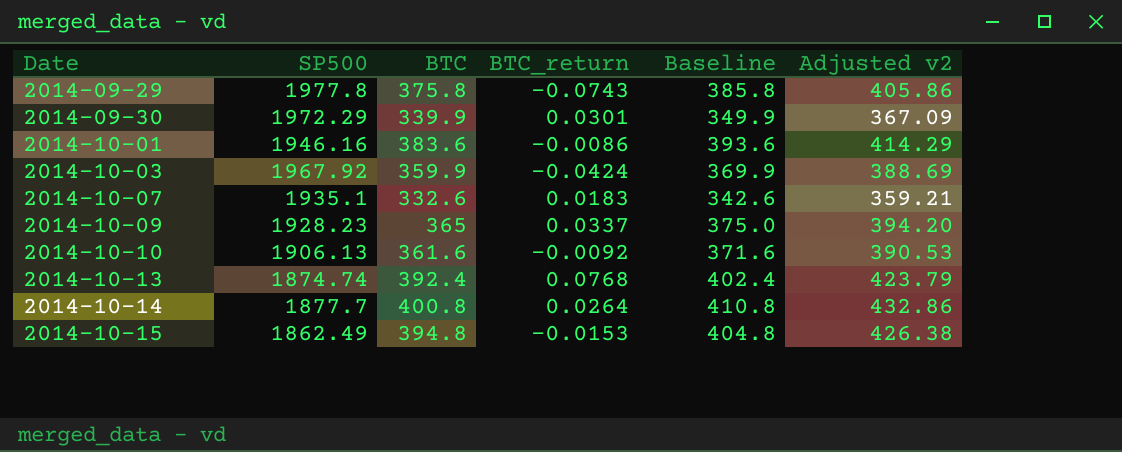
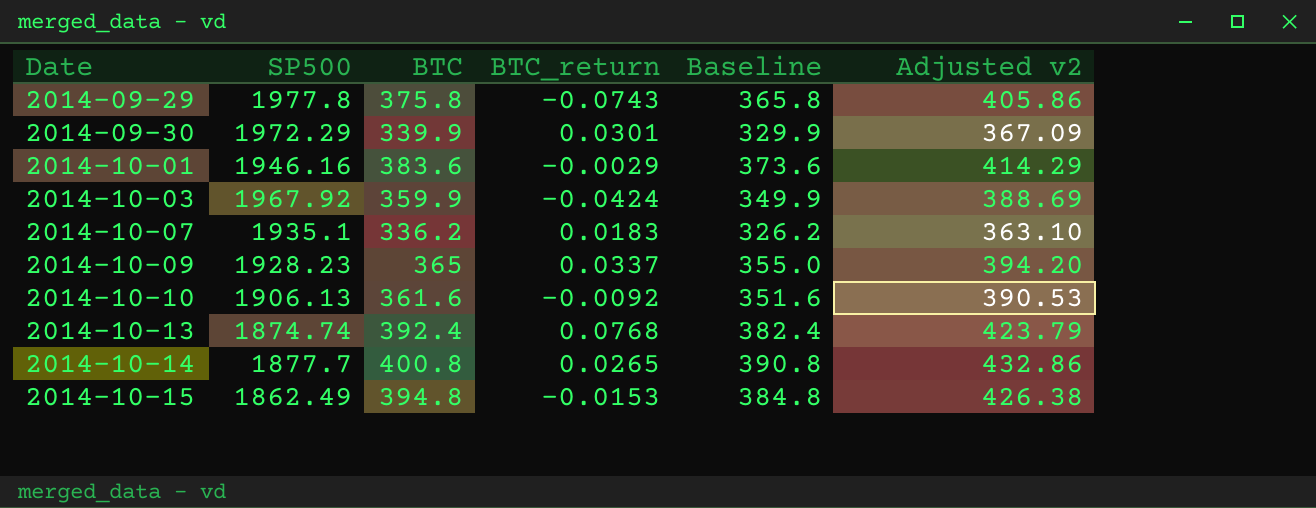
column Baseline | formula: [BTC] + 10 -> [BTC] - 10
2014-10-01 | BTC_return: -0.0086 -> -0.0029
2014-10-07 | BTC: 332.6 -> 336.2
2014-10-07 | Adjusted v2: 359.21 -> 363.10
2014-10-14 | BTC_return: 0.0264 -> 0.0265

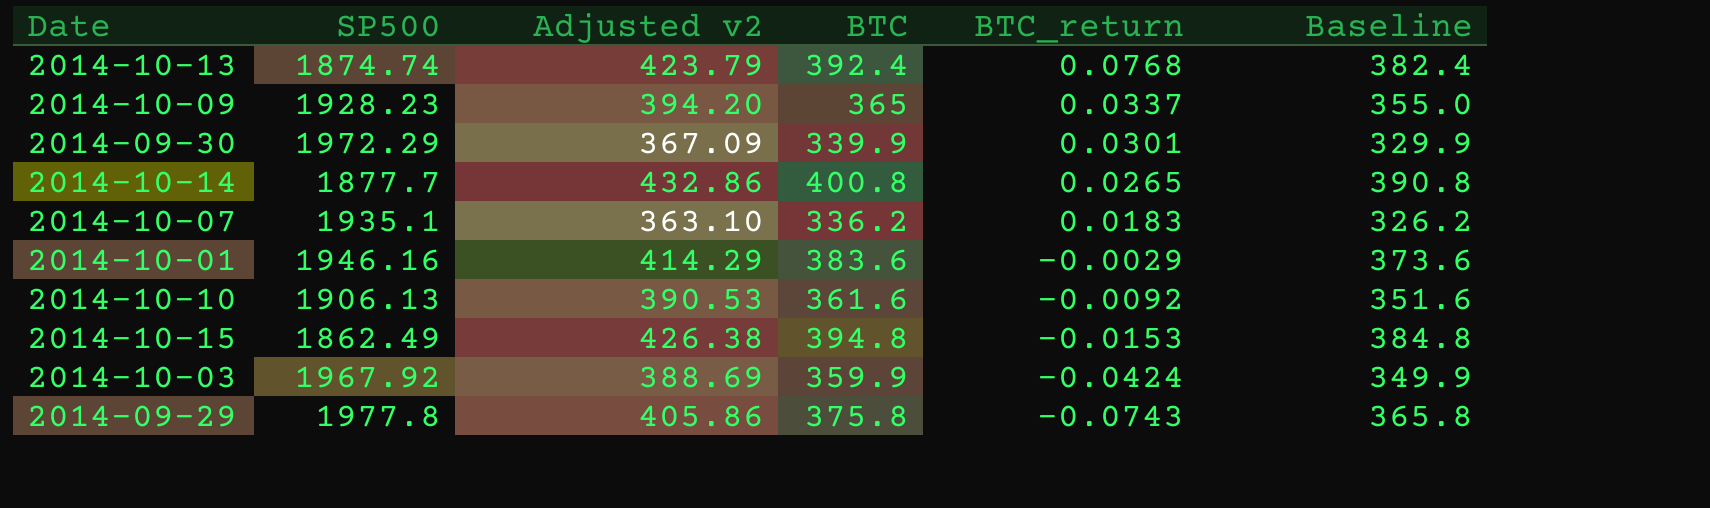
row order: Date ascending -> BTC_return descending
column Adjusted v2 | position: 6 -> 3

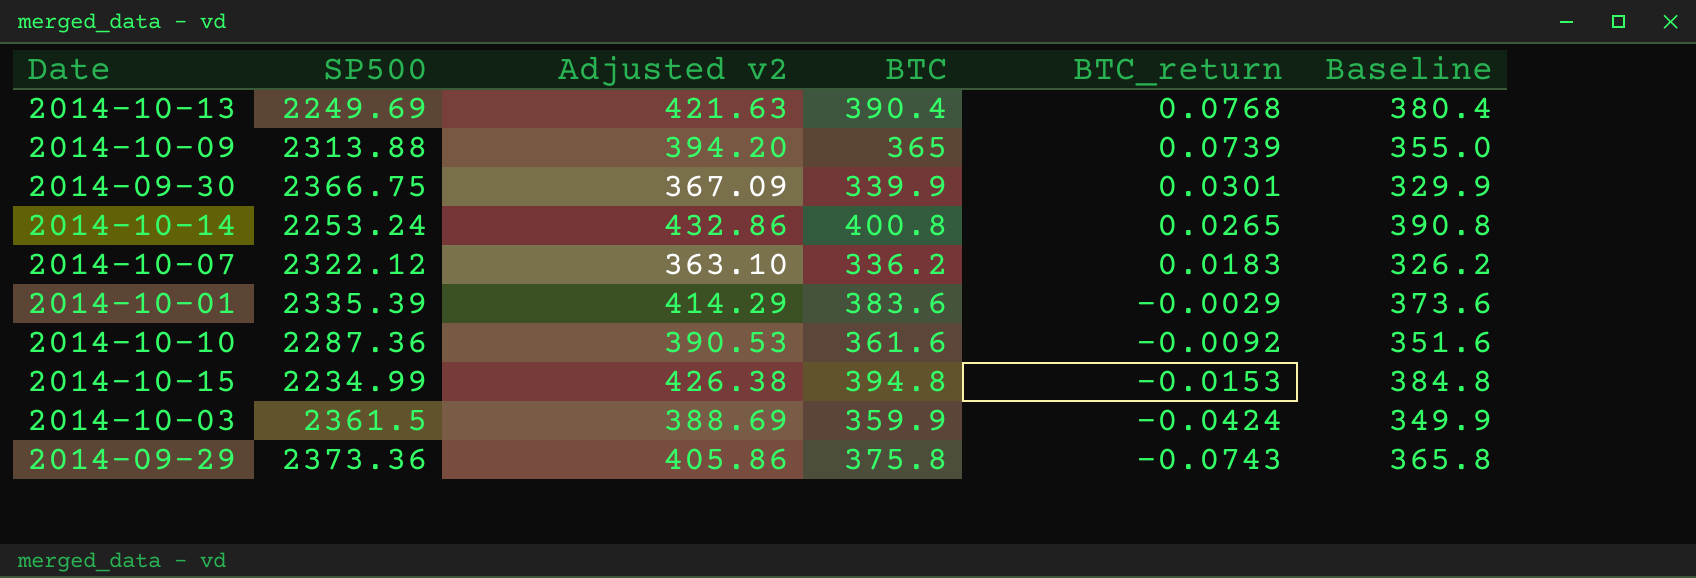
2014-10-13 | SP500: 1874.74 -> 2249.69
2014-10-13 | Adjusted v2: 423.79 -> 421.63
2014-10-13 | BTC: 392.4 -> 390.4
2014-10-13 | Baseline: 382.4 -> 380.4
2014-10-09 | SP500: 1928.23 -> 2313.88
2014-10-09 | BTC_return: 0.0337 -> 0.0739
2014-09-30 | SP500: 1972.29 -> 2366.75
2014-10-14 | SP500: 1877.7 -> 2253.24
2014-10-07 | SP500: 1935.1 -> 2322.12
2014-10-01 | SP500: 1946.16 -> 2335.39
2014-10-10 | SP500: 1906.13 -> 2287.36
2014-10-15 | SP500: 1862.49 -> 2234.99
2014-10-03 | SP500: 1967.92 -> 2361.5
2014-09-29 | SP500: 1977.8 -> 2373.36

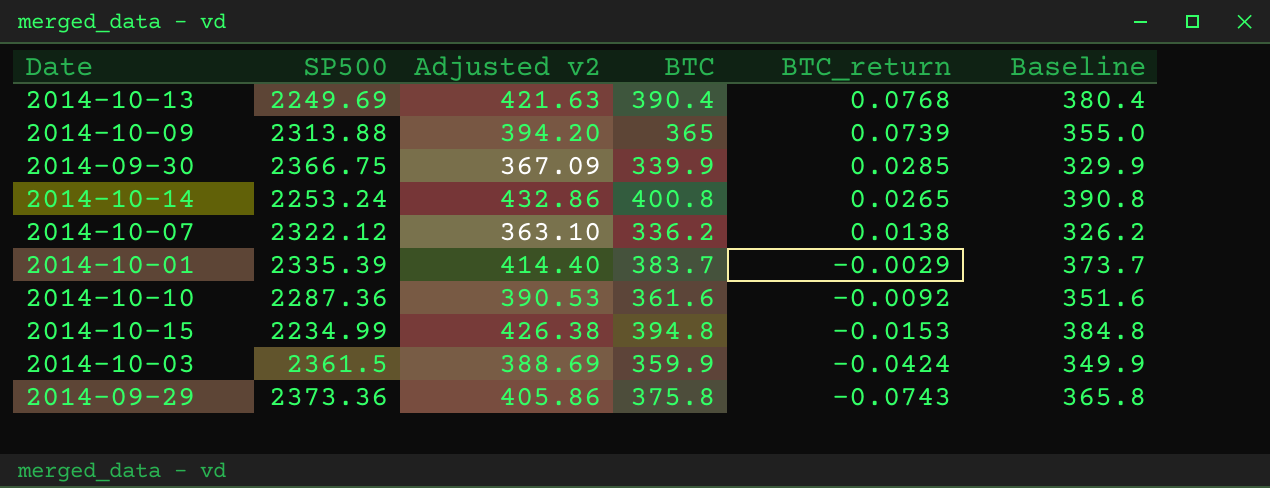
2014-09-30 | BTC_return: 0.0301 -> 0.0285
2014-10-07 | BTC_return: 0.0183 -> 0.0138
2014-10-01 | Adjusted v2: 414.29 -> 414.40
2014-10-01 | BTC: 383.6 -> 383.7
2014-10-01 | Baseline: 373.6 -> 373.7

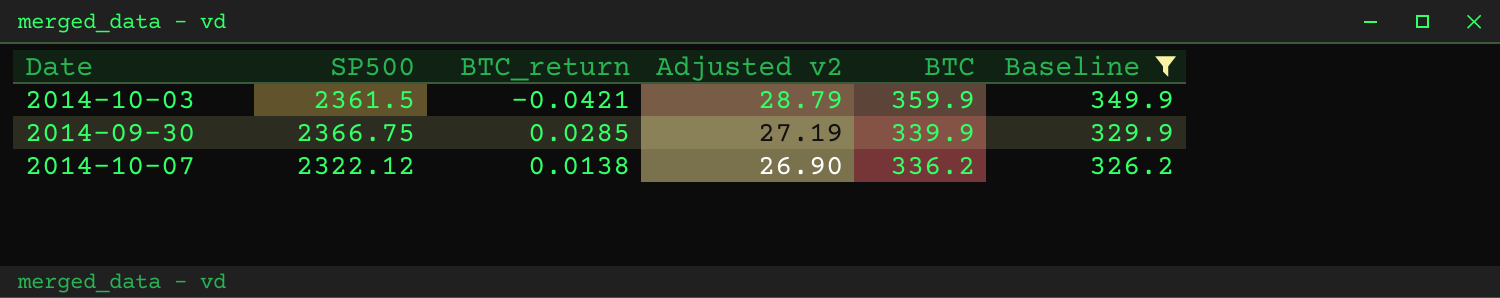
filter: none -> Baseline <= 349.9
row order: BTC_return descending -> Adjusted v2 descending
column BTC_return | position: 5 -> 3
column Adjusted v2 | formula: [BTC] * 1.08 -> [BTC] * 0.08
2014-10-03 | BTC_return: -0.0424 -> -0.0421

